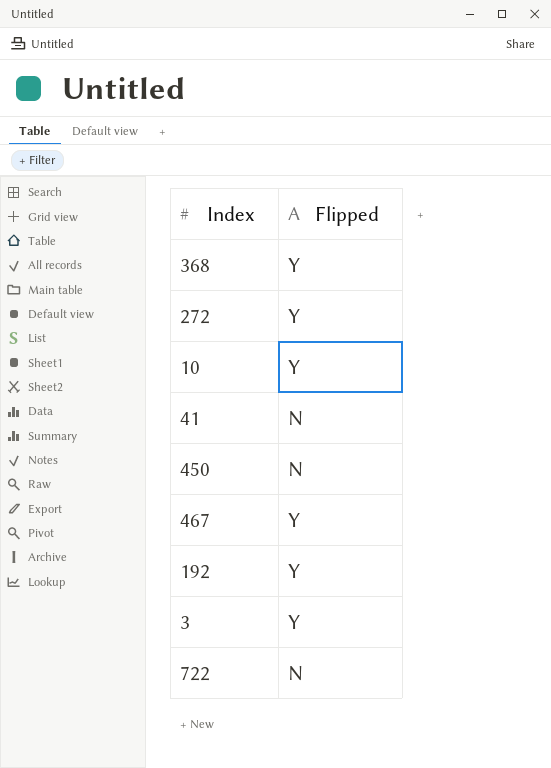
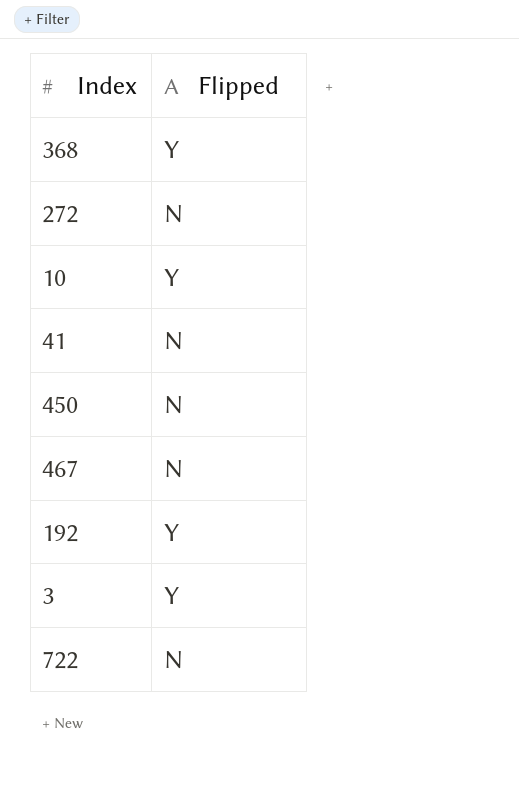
272 | Flipped: Y -> N
467 | Flipped: Y -> N

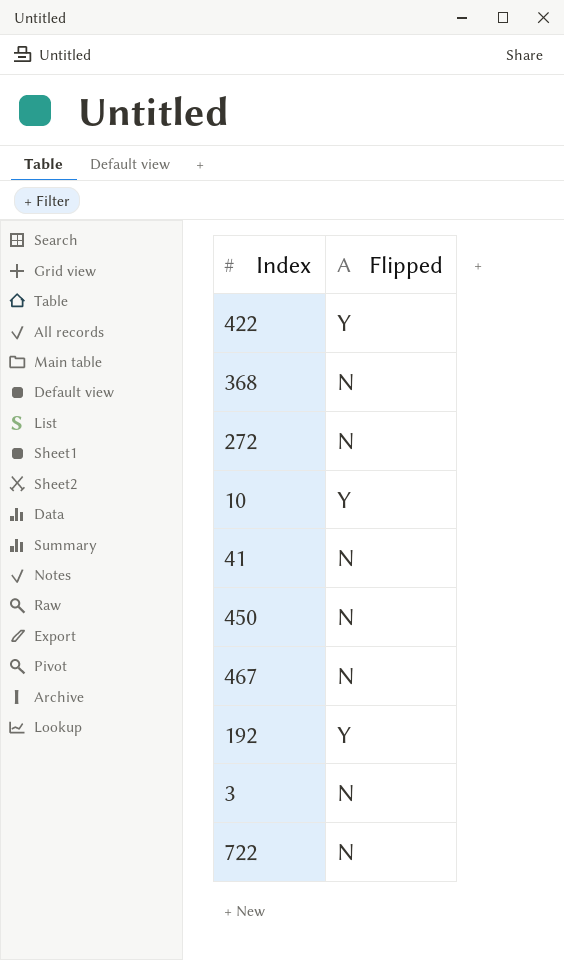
row 422: none -> Y
368 | Flipped: Y -> N
3 | Flipped: Y -> N

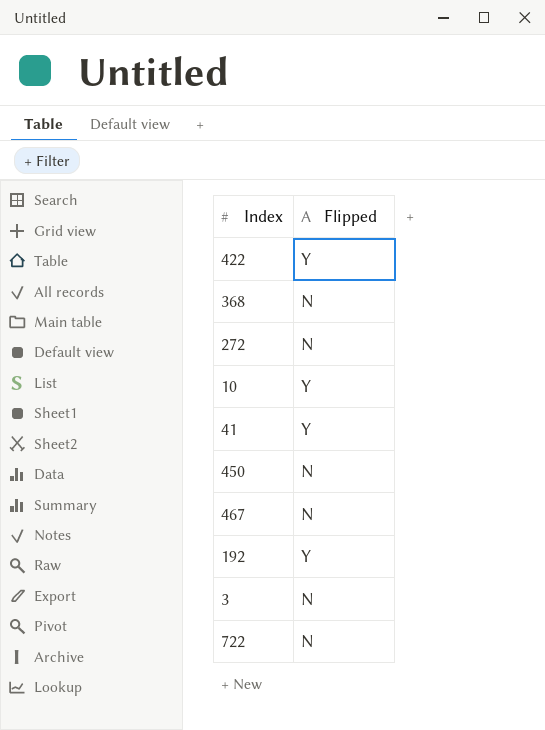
41 | Flipped: N -> Y

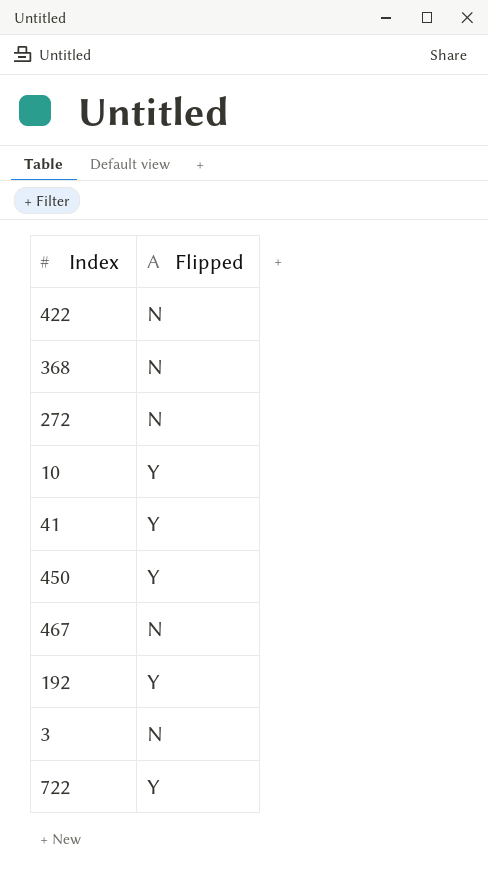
422 | Flipped: Y -> N
450 | Flipped: N -> Y
722 | Flipped: N -> Y

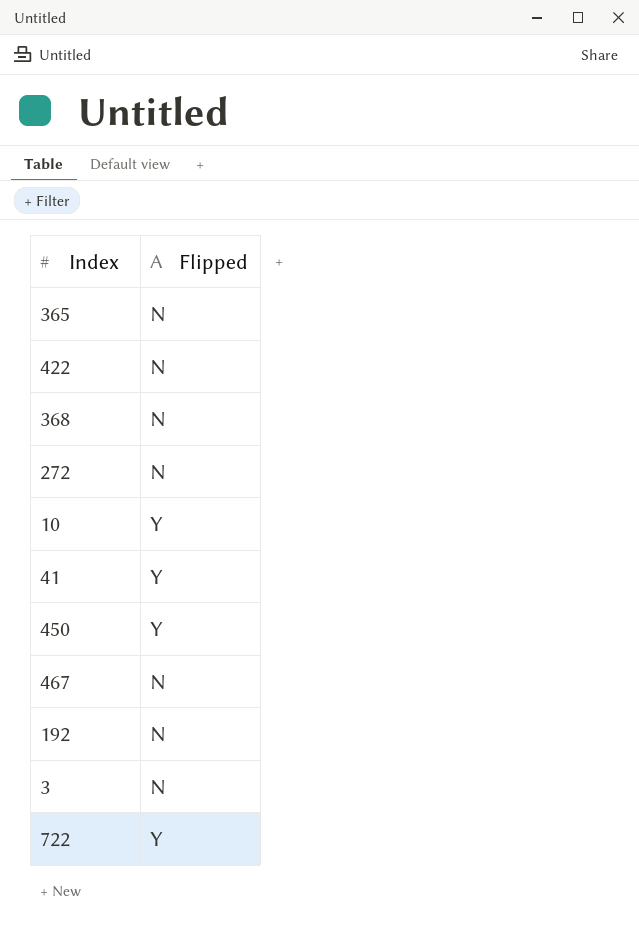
row 365: none -> N
192 | Flipped: Y -> N

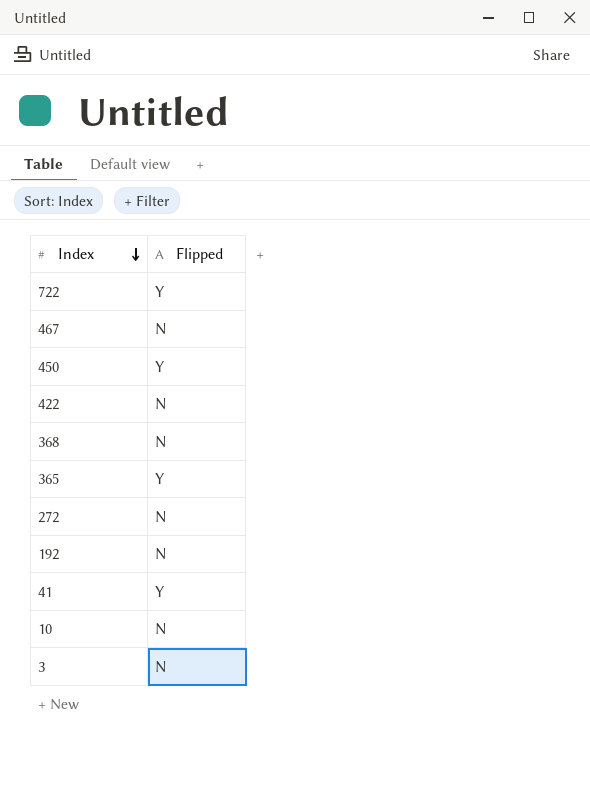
row order: none -> Index descending
365 | Flipped: N -> Y
10 | Flipped: Y -> N

